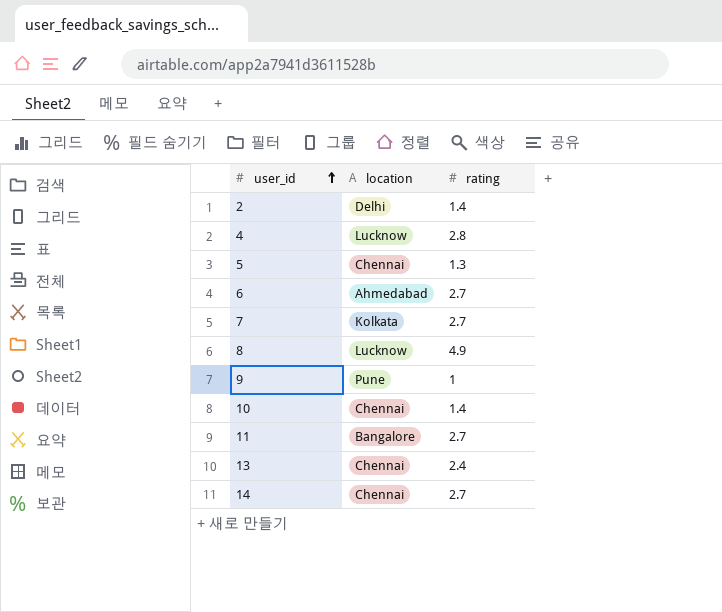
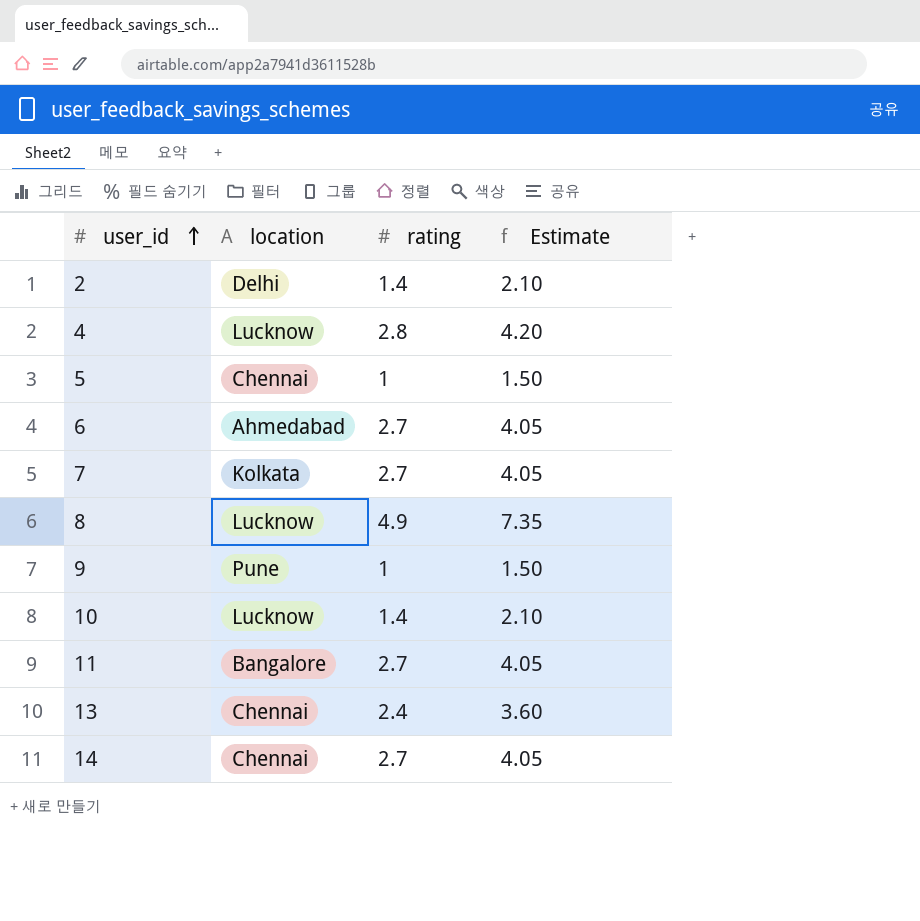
column Estimate | formula: none -> [rating] * 1.5
5 | rating: 1.3 -> 1
10 | location: Chennai -> Lucknow

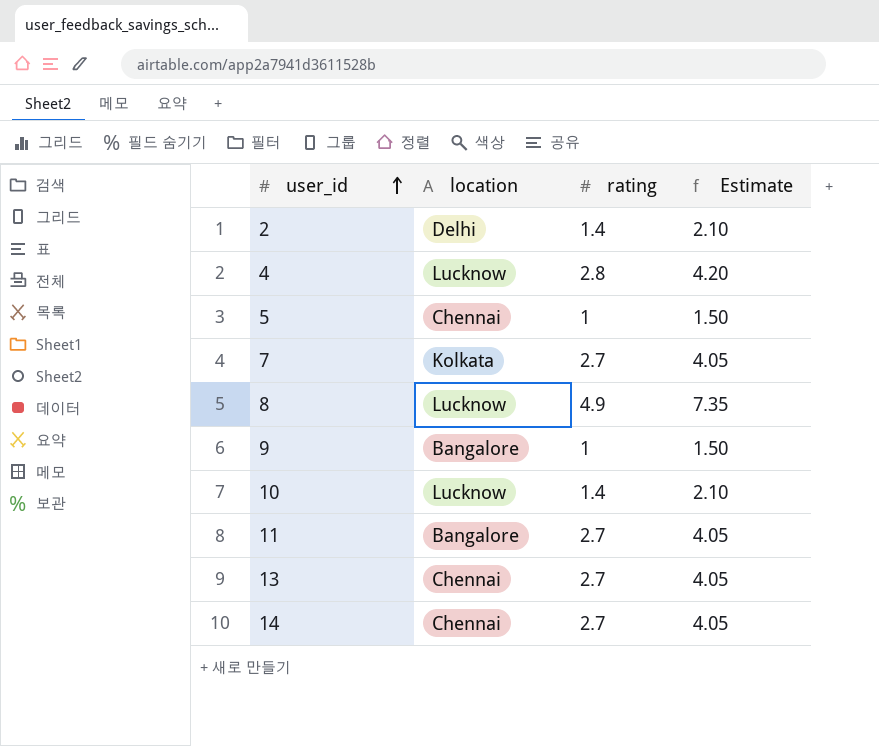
row 6: Ahmedabad | 2.7 | 4.05 -> none
9 | location: Pune -> Bangalore
13 | rating: 2.4 -> 2.7
13 | Estimate: 3.60 -> 4.05

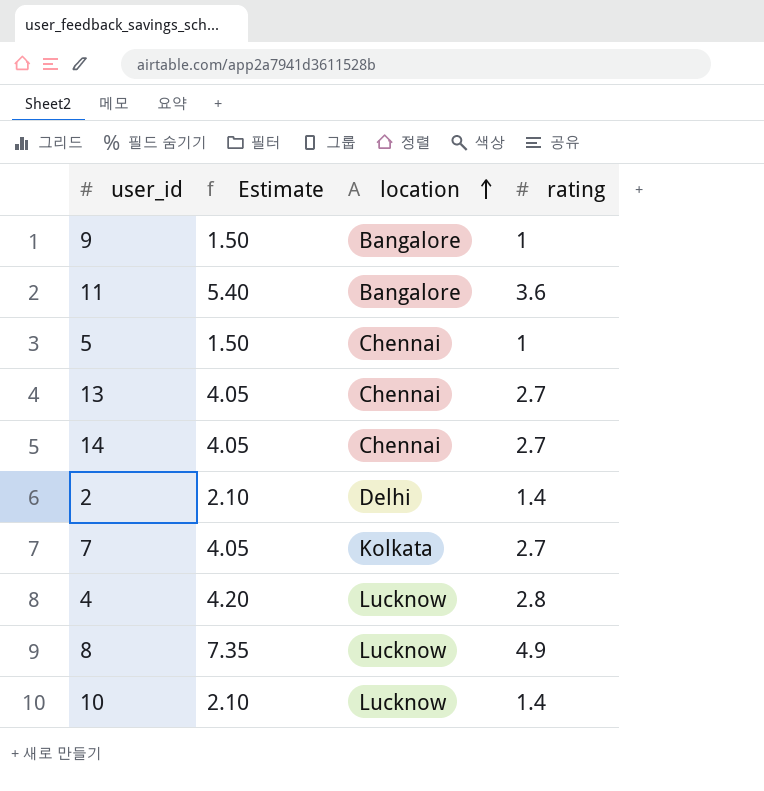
row order: user_id ascending -> location ascending
column Estimate | position: 4 -> 2
11 | Estimate: 4.05 -> 5.40
11 | rating: 2.7 -> 3.6

